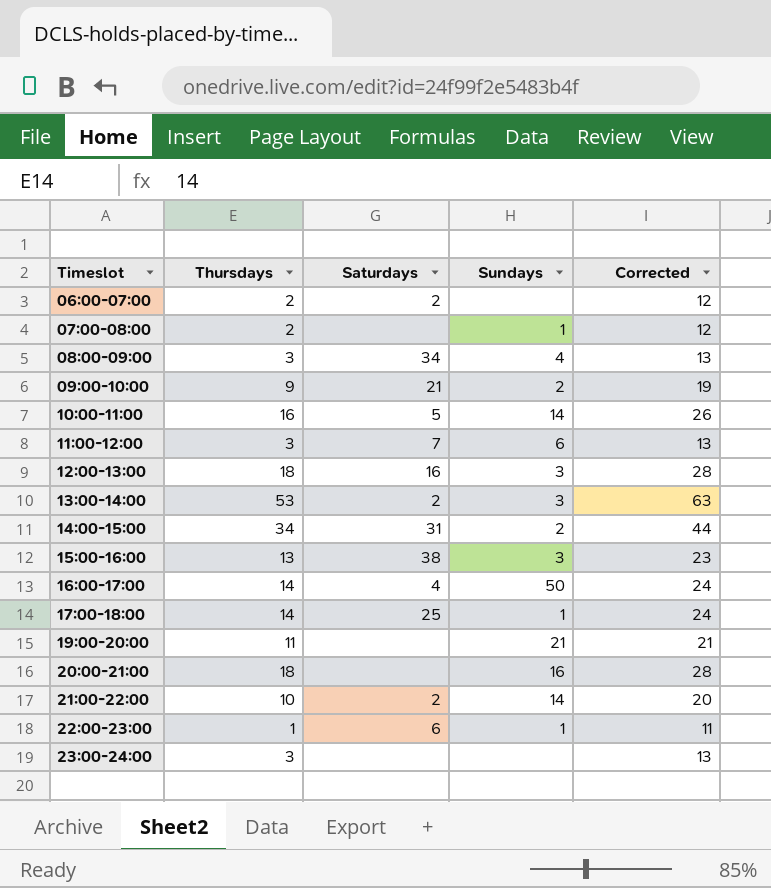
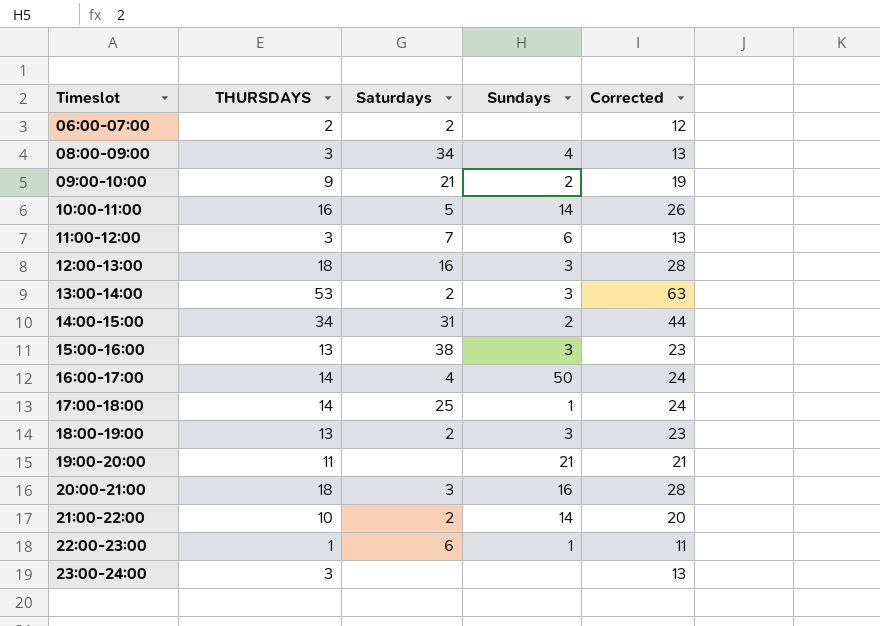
column name: Thursdays -> THURSDAYS
row 07:00-08:00: 2 | none | 1 | 12 -> none
row 18:00-19:00: none -> 13 | 2 | 3 | 23
20:00-21:00 | Saturdays: none -> 3

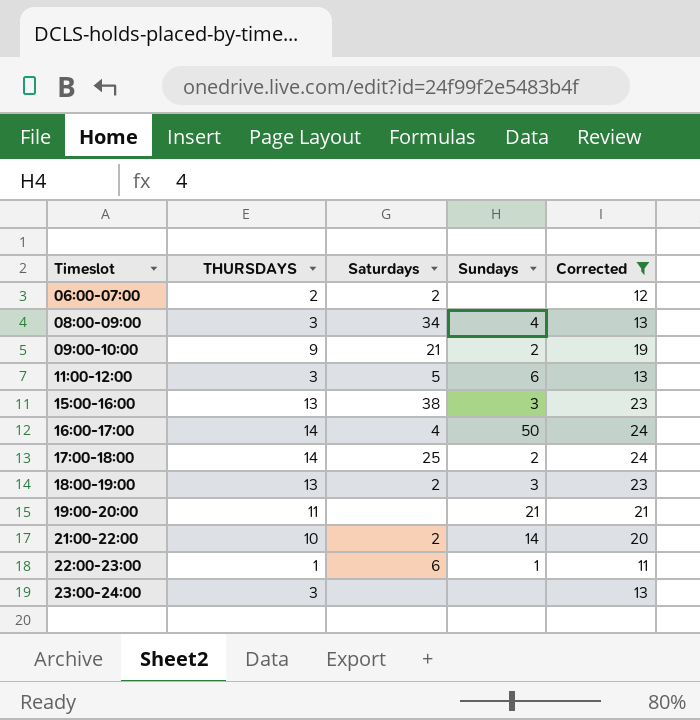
filter: none -> Corrected <= 24
11:00-12:00 | Saturdays: 7 -> 5
17:00-18:00 | Sundays: 1 -> 2

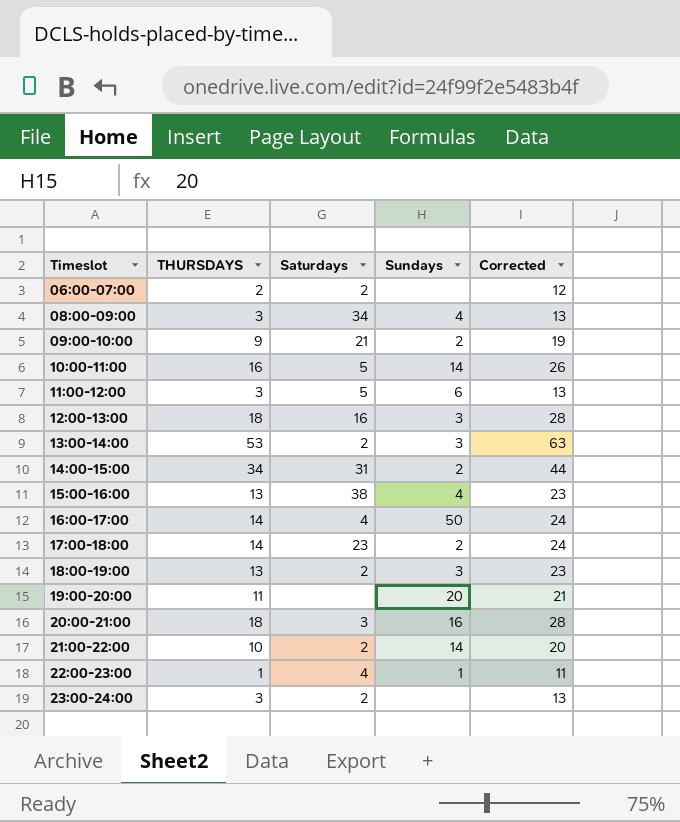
filter: Corrected <= 24 -> none
15:00-16:00 | Sundays: 3 -> 4
17:00-18:00 | Saturdays: 25 -> 23
19:00-20:00 | Sundays: 21 -> 20
22:00-23:00 | Saturdays: 6 -> 4
23:00-24:00 | Saturdays: none -> 2

